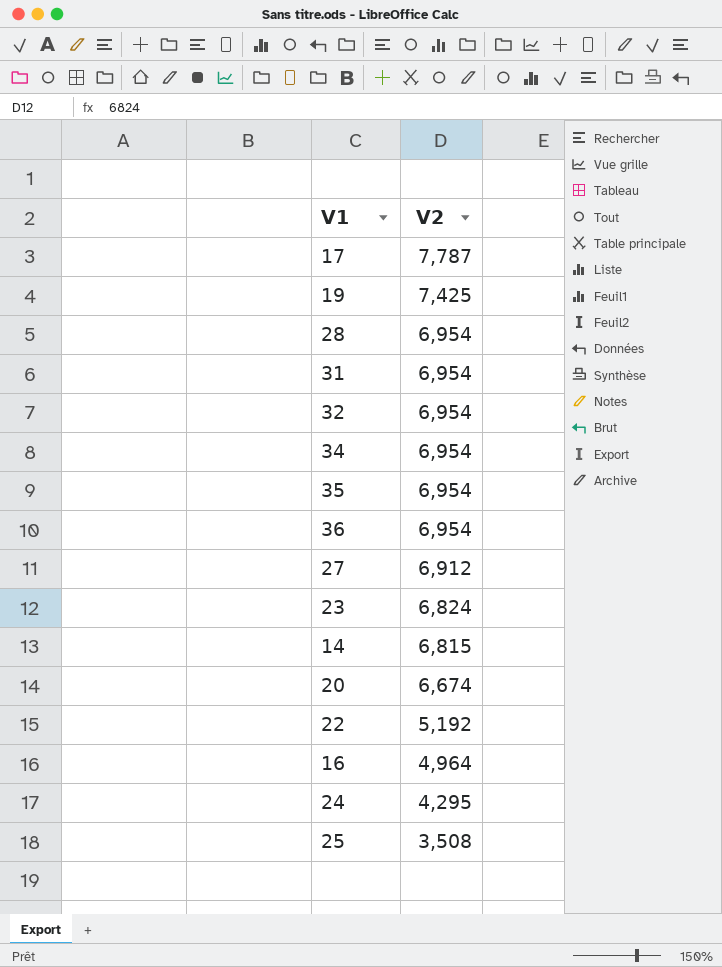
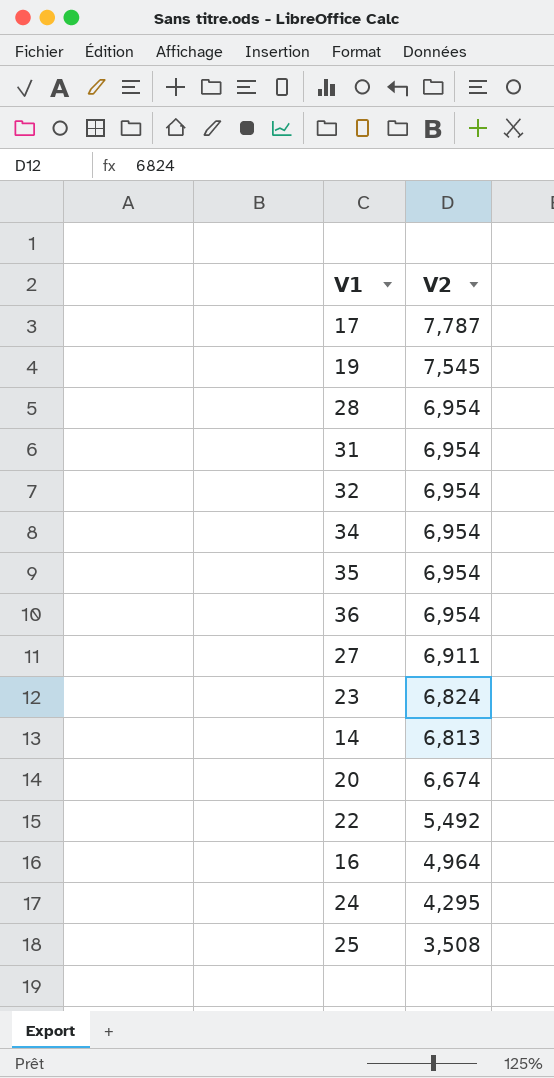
19 | V2: 7,425 -> 7,545
27 | V2: 6,912 -> 6,911
14 | V2: 6,815 -> 6,813
22 | V2: 5,192 -> 5,492

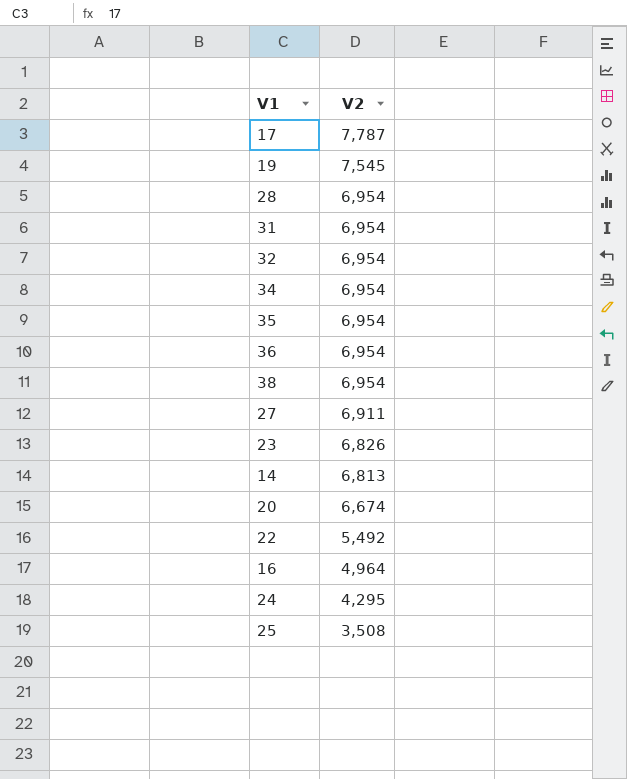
row 38: none -> 6,954
23 | V2: 6,824 -> 6,826

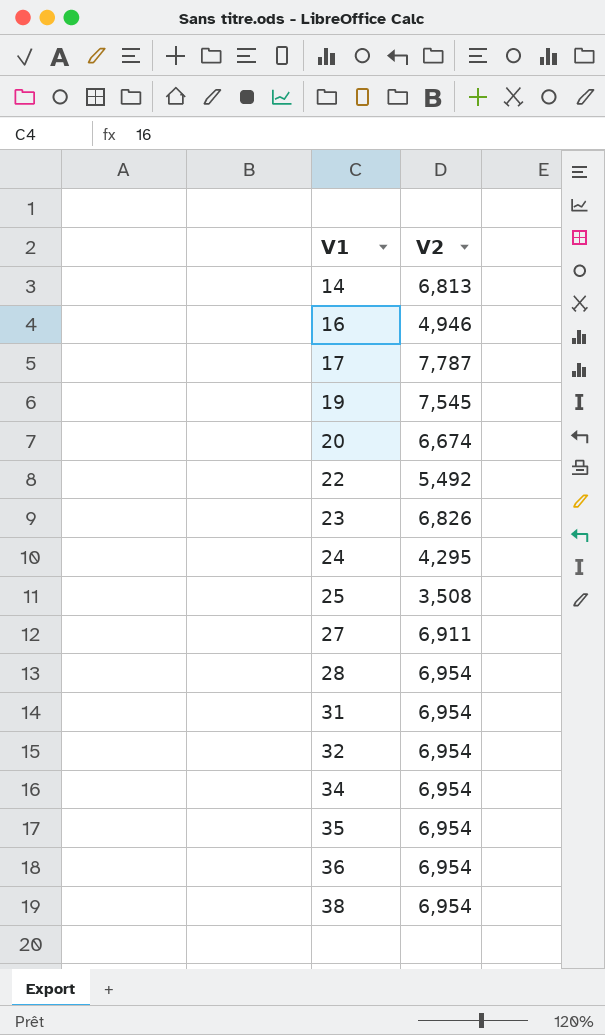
row order: V2 descending -> V1 ascending
16 | V2: 4,964 -> 4,946

